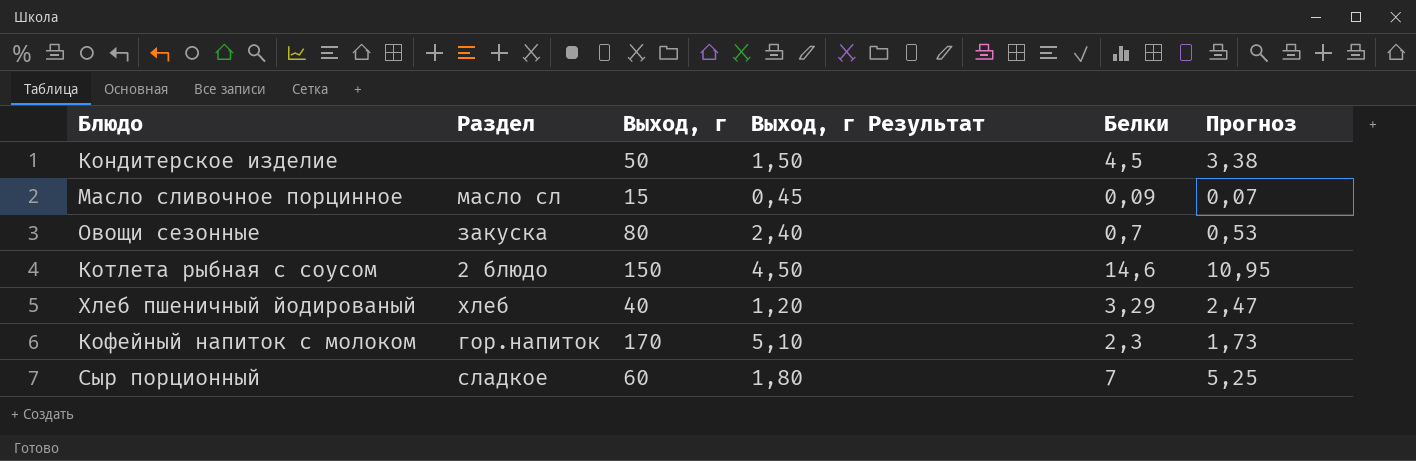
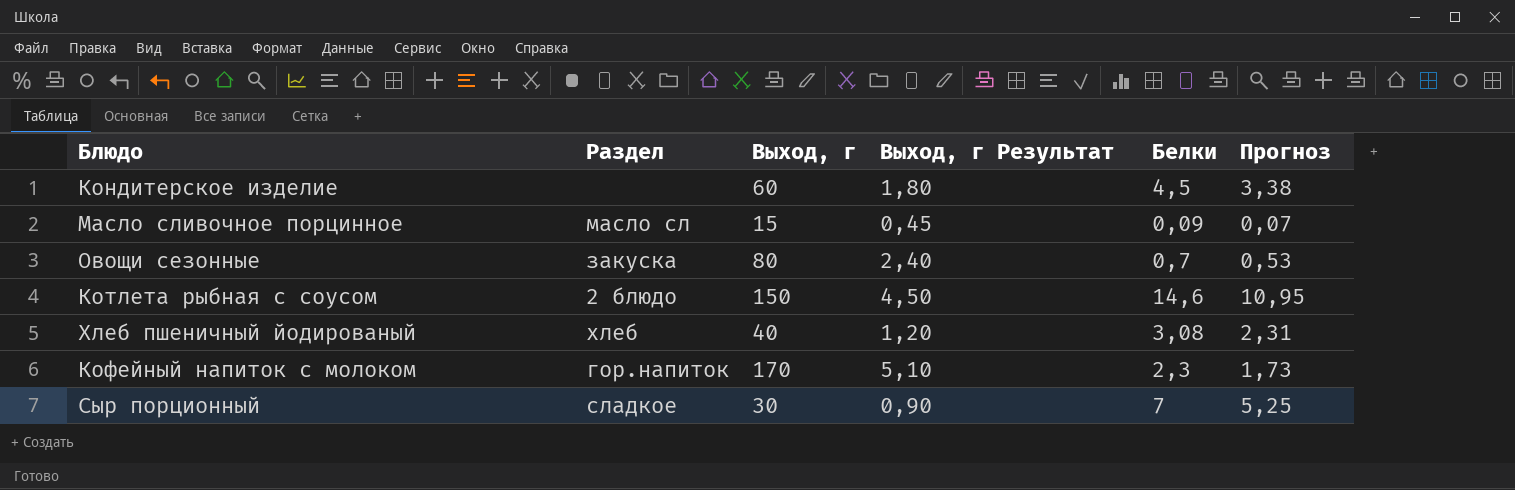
Кондитерское изделие | Выход, г: 50 -> 60
Кондитерское изделие | Выход, г Результат: 1,50 -> 1,80
Хлеб пшеничный йодированый | Белки: 3,29 -> 3,08
Хлеб пшеничный йодированый | Прогноз: 2,47 -> 2,31
Сыр порционный | Выход, г: 60 -> 30
Сыр порционный | Выход, г Результат: 1,80 -> 0,90

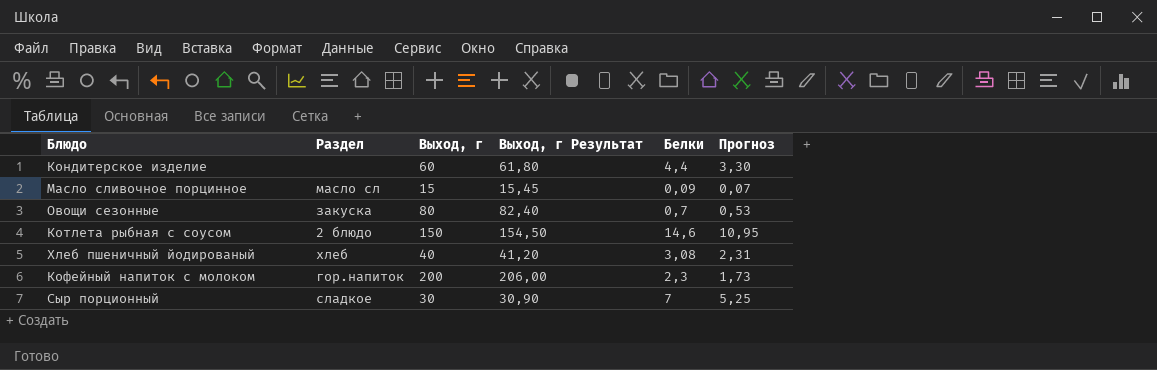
column Выход, г Результат | formula: [Выход, г] * 0,03 -> [Выход, г] * 1,03
Кондитерское изделие | Белки: 4,5 -> 4,4
Кондитерское изделие | Прогноз: 3,38 -> 3,30
Кофейный напиток с молоком | Выход, г: 170 -> 200

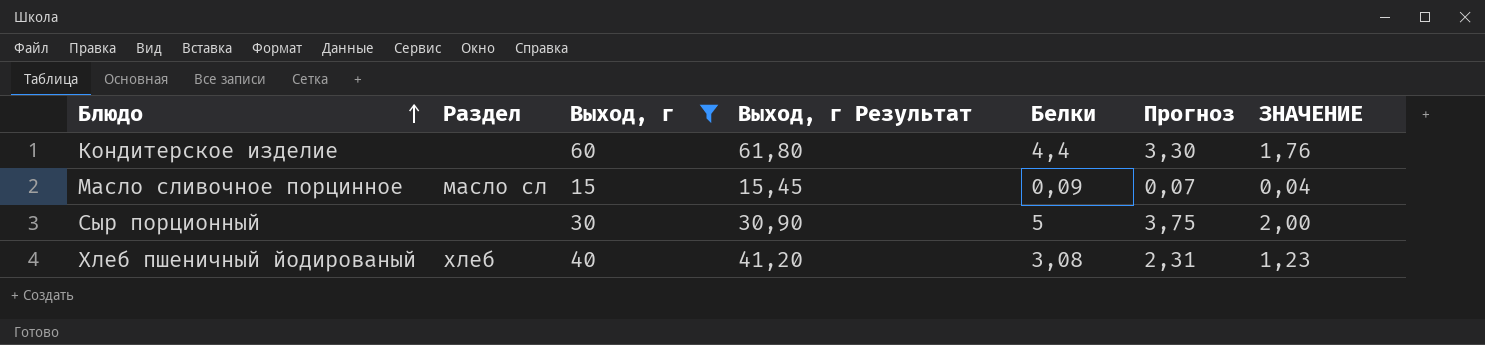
filter: none -> Выход, г <= 60
row order: none -> Блюдо ascending
column ЗНАЧЕНИЕ | formula: none -> [Белки] * 0,4
Сыр порционный | Раздел: сладкое -> none
Сыр порционный | Белки: 7 -> 5
Сыр порционный | Прогноз: 5,25 -> 3,75

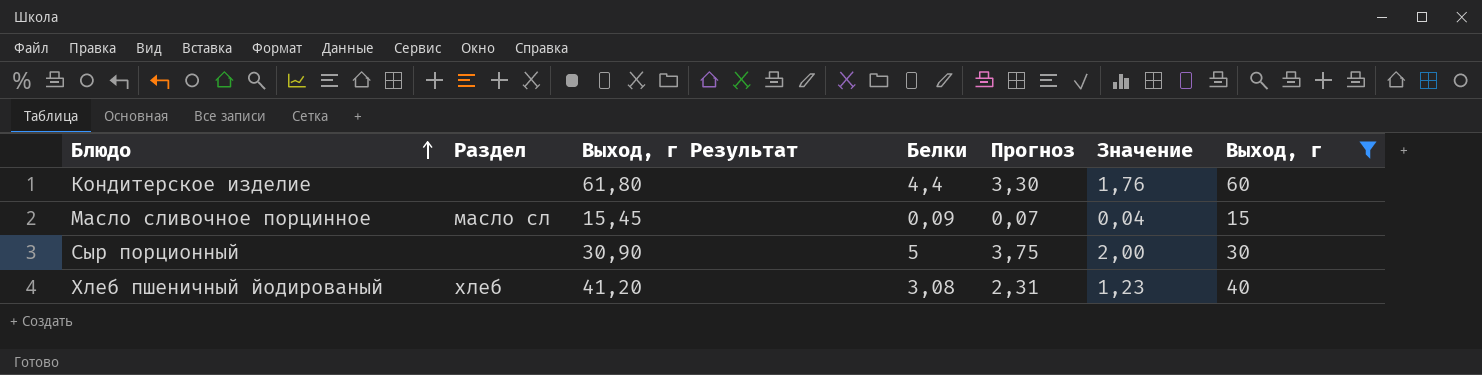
column name: ЗНАЧЕНИЕ -> Значение
column Выход, г | position: 3 -> 7

